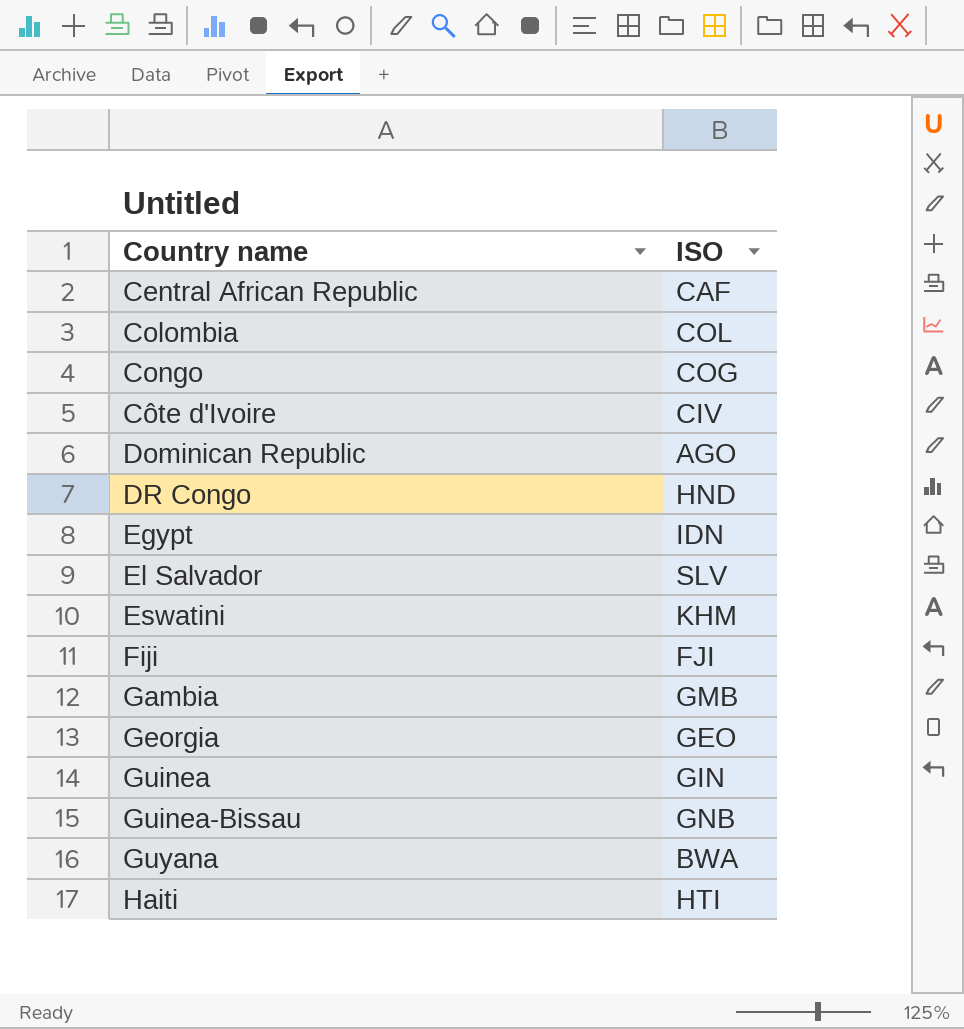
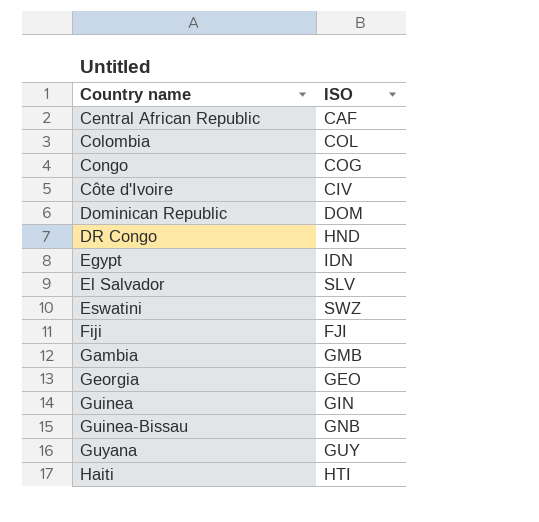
Dominican Republic | ISO: AGO -> DOM
Eswatini | ISO: KHM -> SWZ
Guyana | ISO: BWA -> GUY

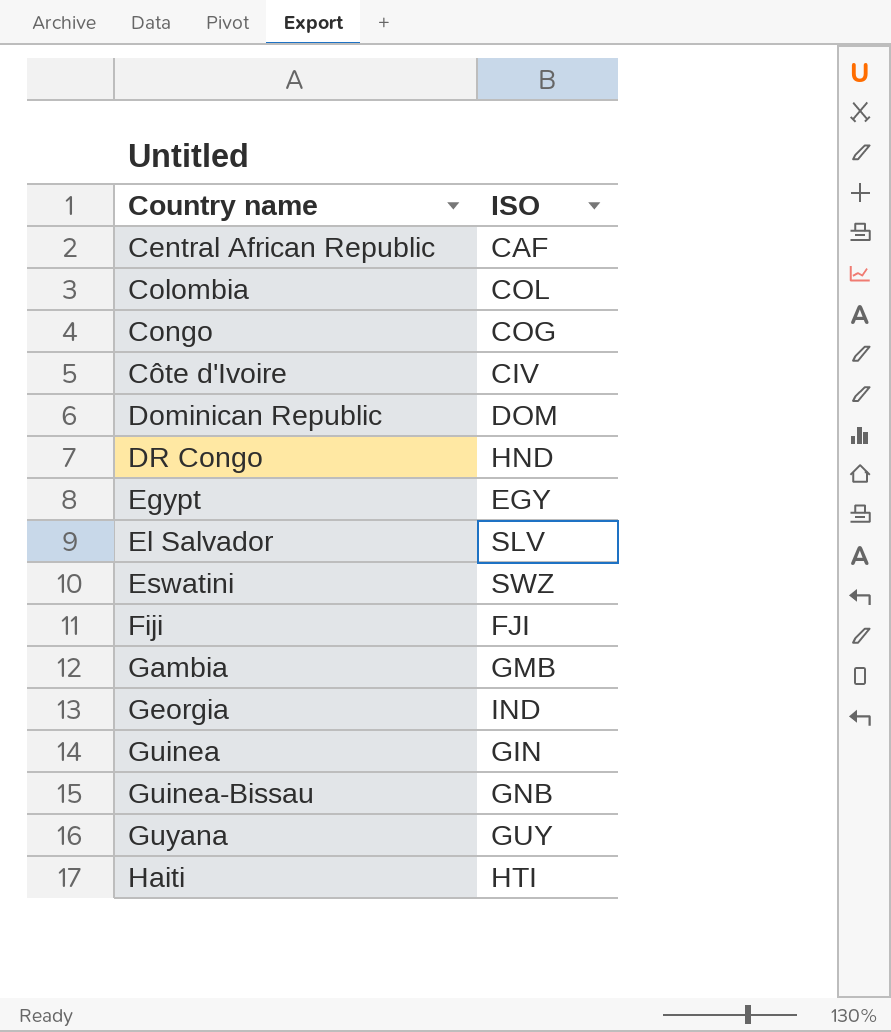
Egypt | ISO: IDN -> EGY
Georgia | ISO: GEO -> IND

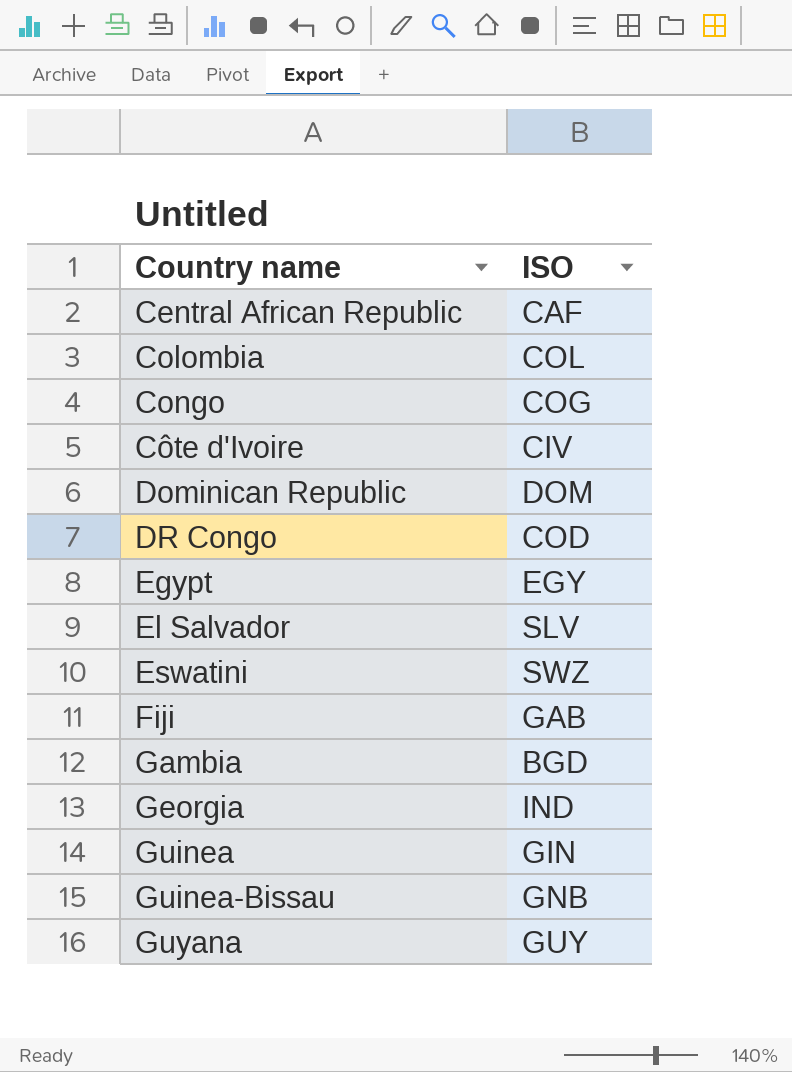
row Haiti: HTI -> none
DR Congo | ISO: HND -> COD
Fiji | ISO: FJI -> GAB
Gambia | ISO: GMB -> BGD

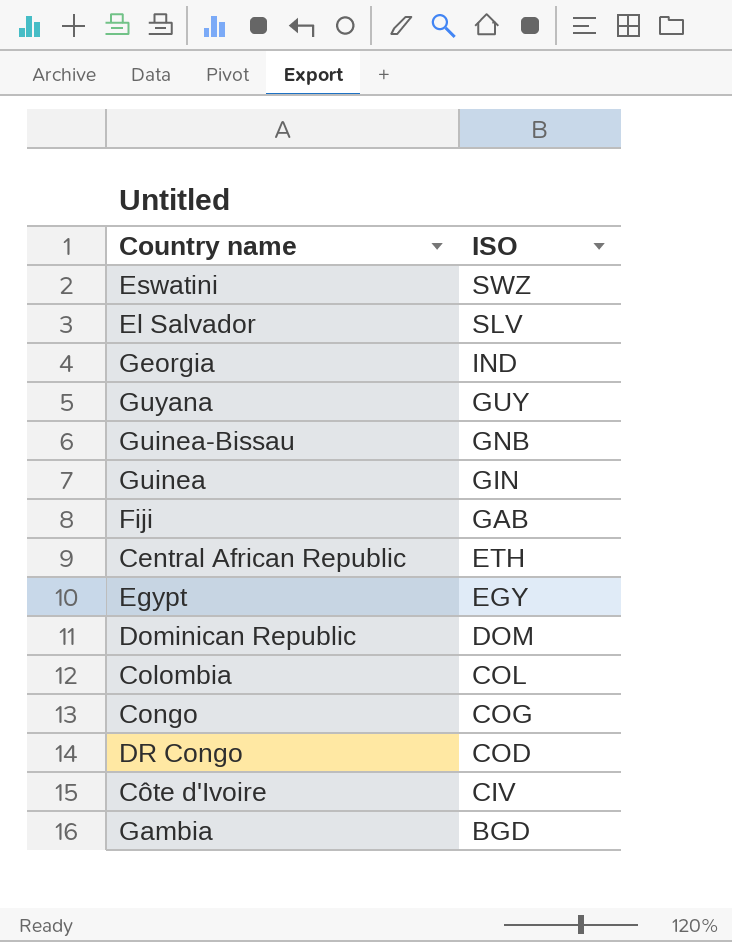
row order: Country name ascending -> ISO descending
Central African Republic | ISO: CAF -> ETH

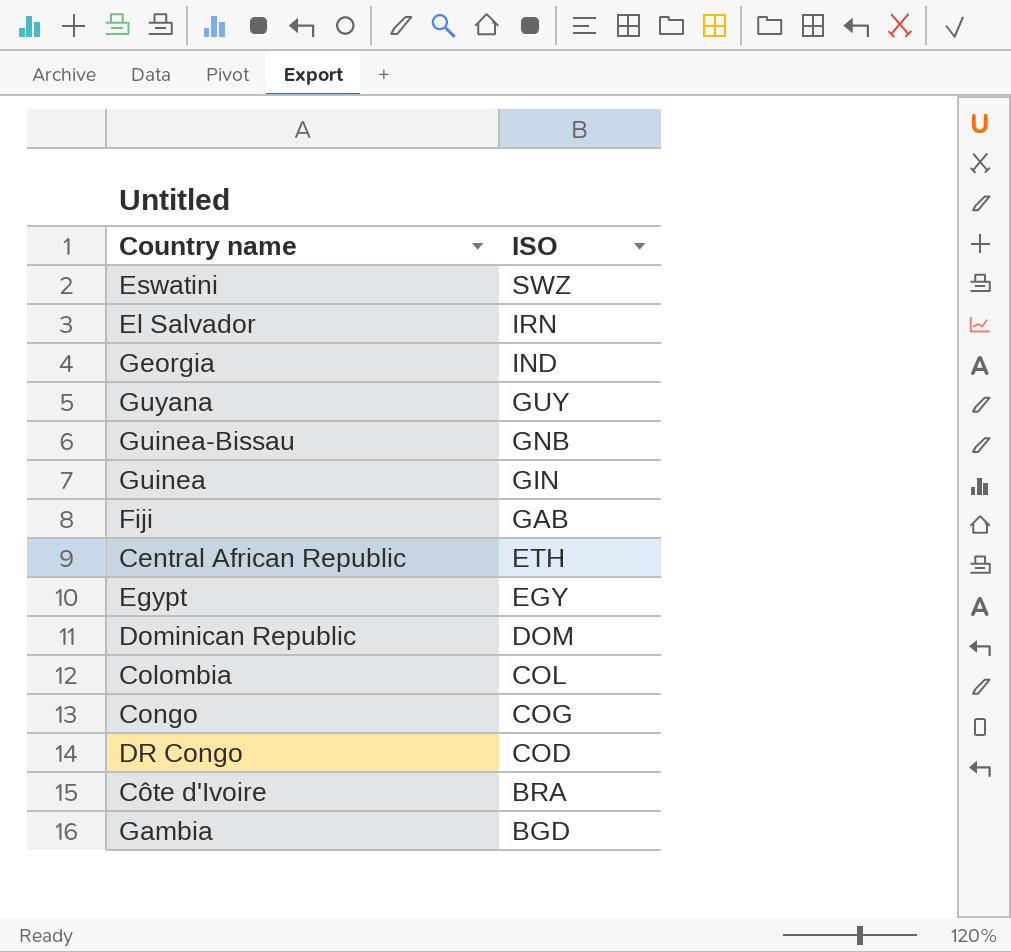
El Salvador | ISO: SLV -> IRN
Côte d'Ivoire | ISO: CIV -> BRA

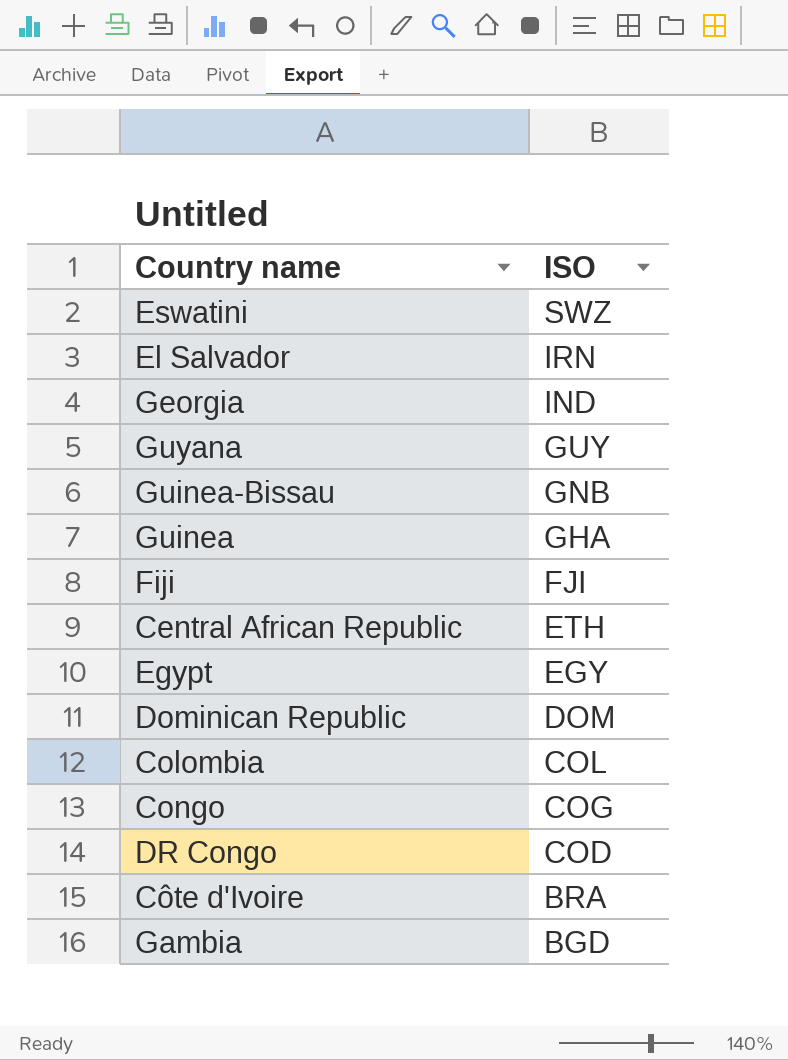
Guinea | ISO: GIN -> GHA
Fiji | ISO: GAB -> FJI

